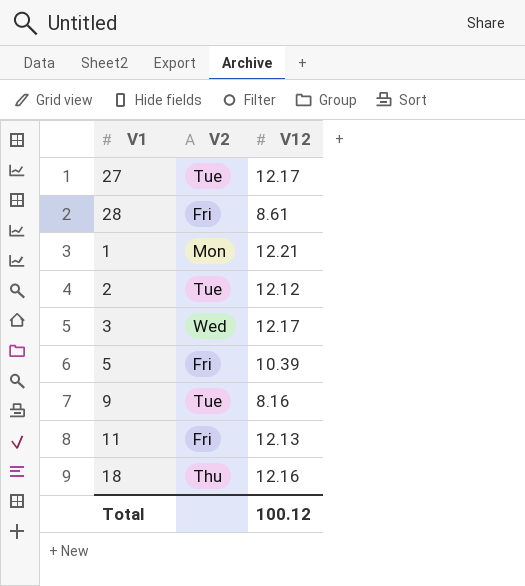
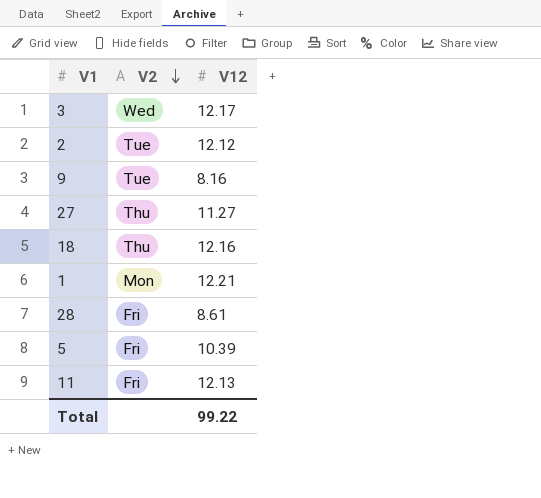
row order: none -> V2 descending
27 | V2: Tue -> Thu
27 | V12: 12.17 -> 11.27
Total | V12: 100.12 -> 99.22

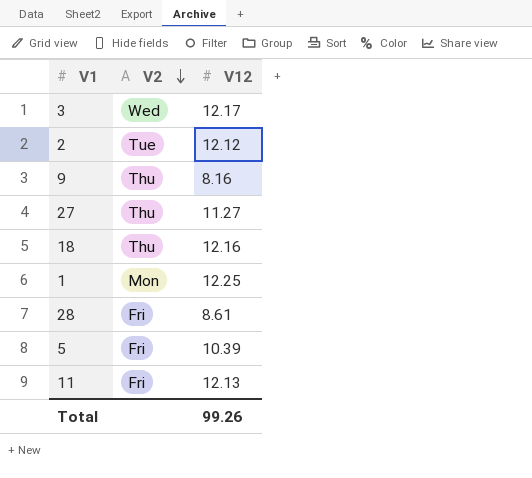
9 | V2: Tue -> Thu
1 | V12: 12.21 -> 12.25
Total | V12: 99.22 -> 99.26

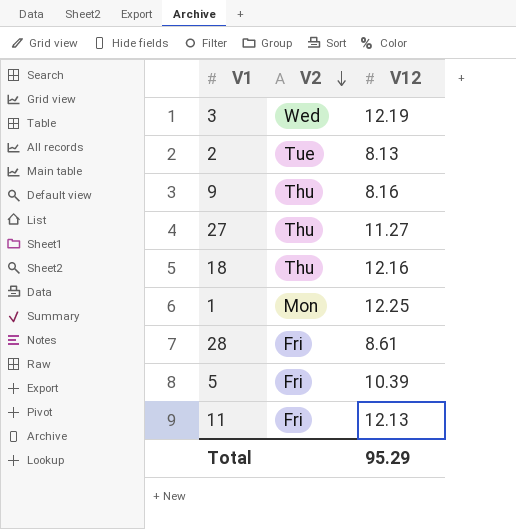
3 | V12: 12.17 -> 12.19
2 | V12: 12.12 -> 8.13
Total | V12: 99.26 -> 95.29

